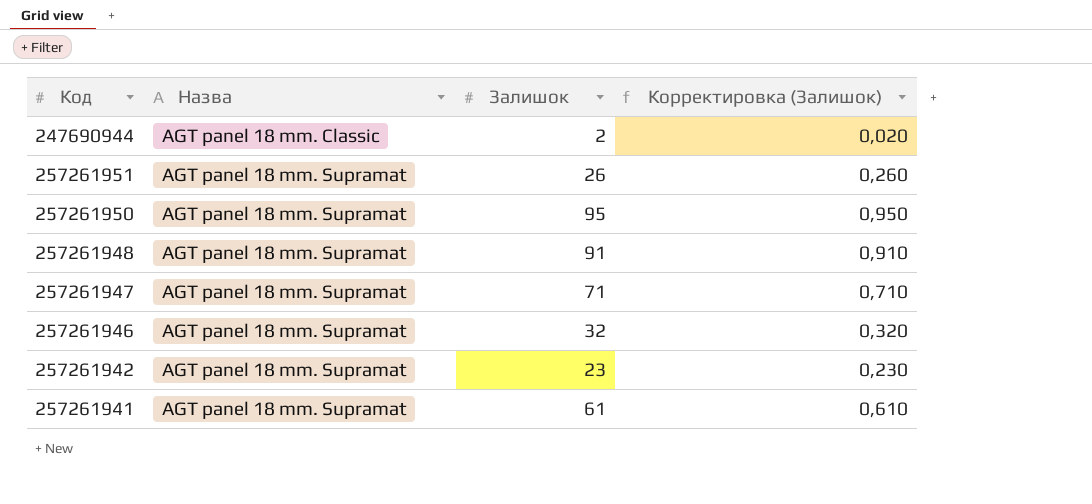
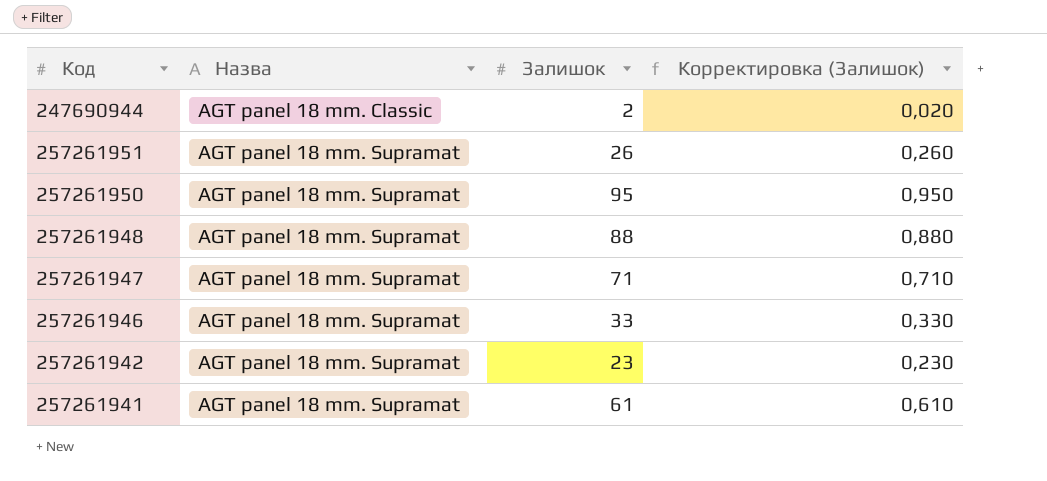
257261948 | Залишок: 91 -> 88
257261948 | Корректировка (Залишок): 0,910 -> 0,880
257261946 | Залишок: 32 -> 33
257261946 | Корректировка (Залишок): 0,320 -> 0,330

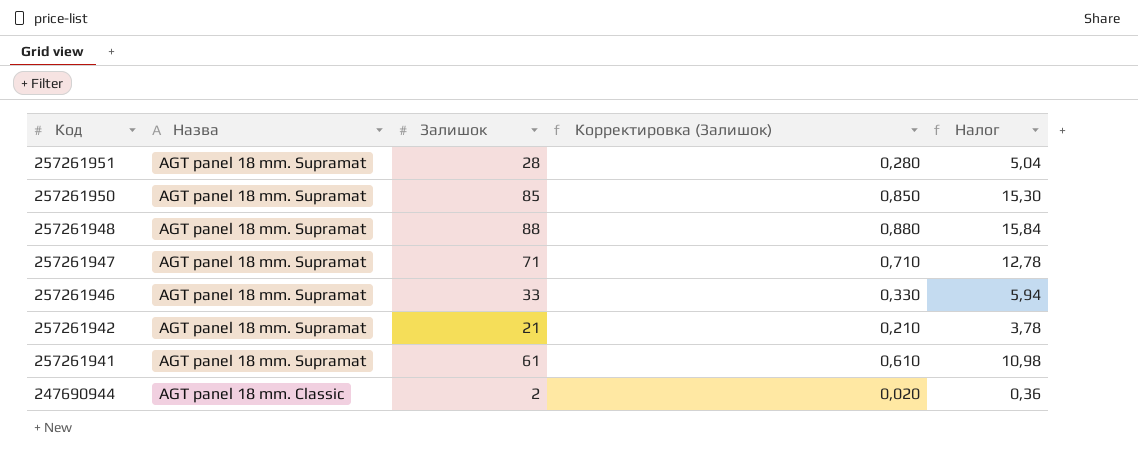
row order: Назва ascending -> Код descending
column Налог | formula: none -> [Залишок] * 0,18
257261951 | Залишок: 26 -> 28
257261951 | Корректировка (Залишок): 0,260 -> 0,280
257261950 | Залишок: 95 -> 85
257261950 | Корректировка (Залишок): 0,950 -> 0,850
257261942 | Залишок: 23 -> 21
257261942 | Корректировка (Залишок): 0,230 -> 0,210

